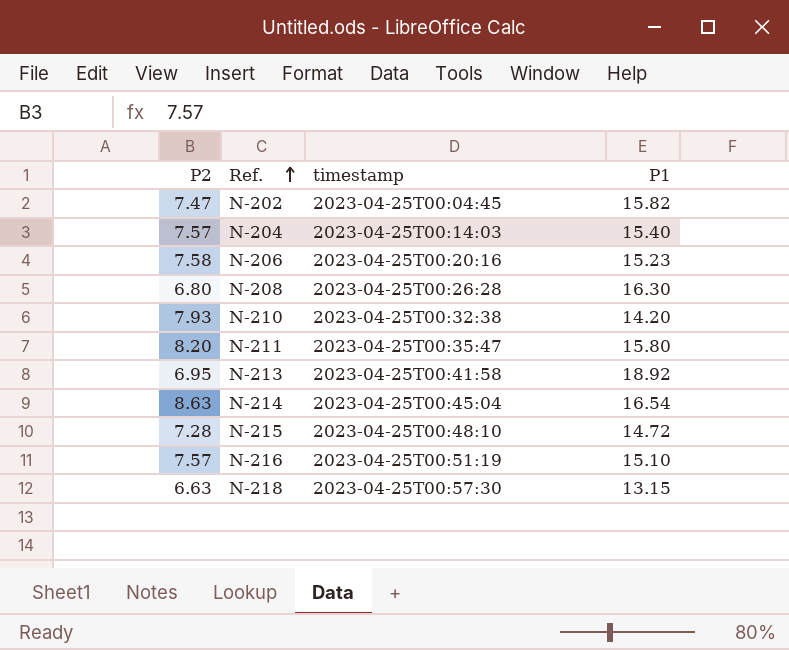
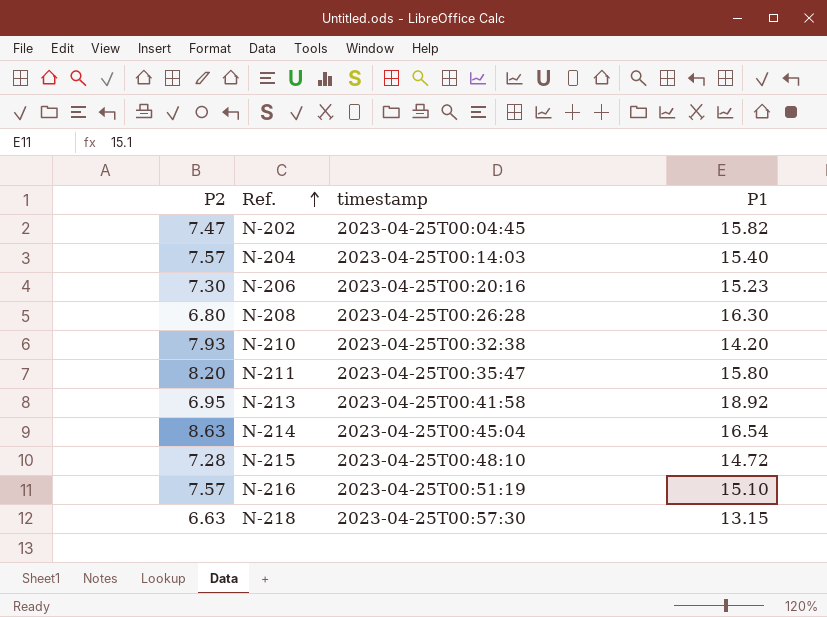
N-206 | P2: 7.58 -> 7.30

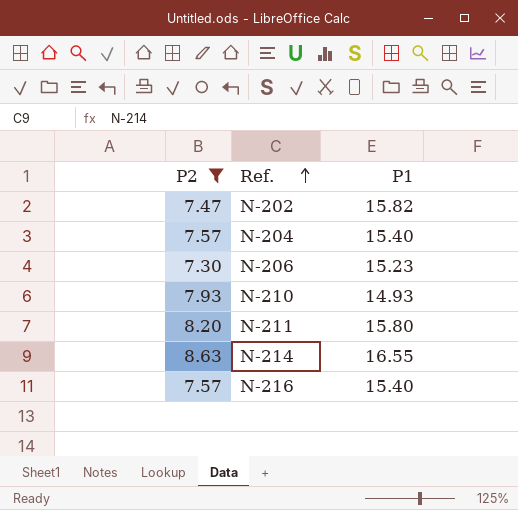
filter: none -> P2 >= 7.30
column timestamp | position: 3 -> none
N-210 | P1: 14.20 -> 14.93
N-214 | P1: 16.54 -> 16.55
N-216 | P1: 15.10 -> 15.40

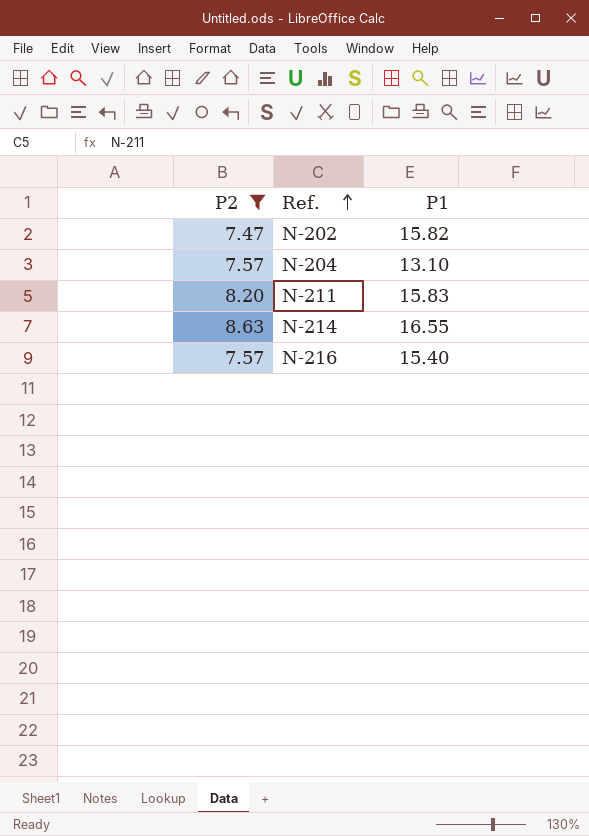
row N-206: 7.30 | 15.23 -> none
row N-210: 7.93 | 14.93 -> none
N-204 | P1: 15.40 -> 13.10
N-211 | P1: 15.80 -> 15.83

